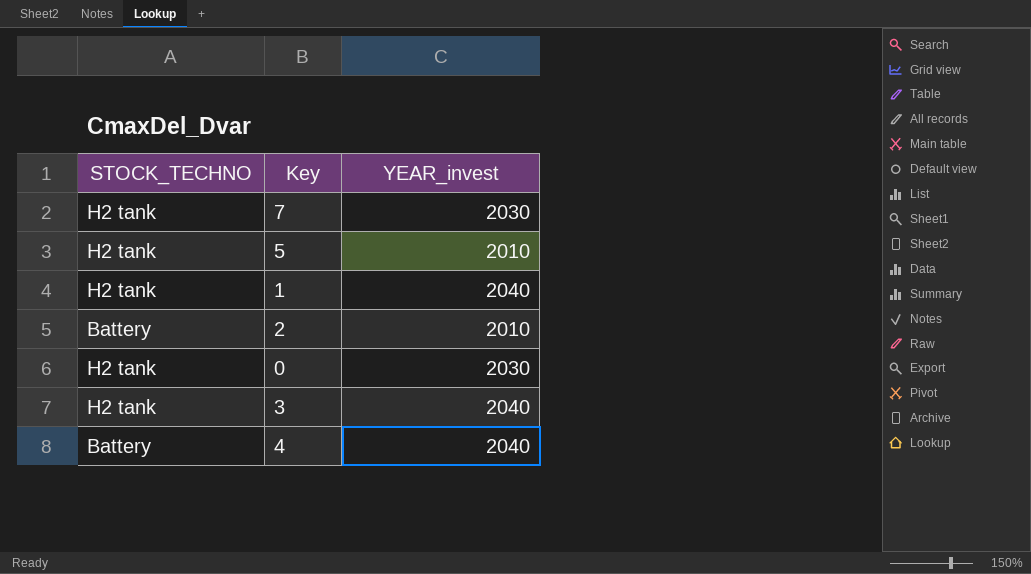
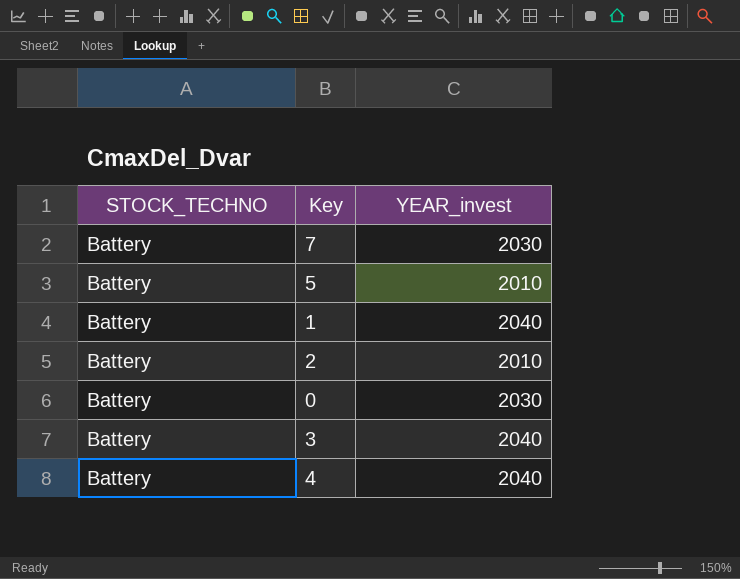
7 | STOCK_TECHNO: H2 tank -> Battery
5 | STOCK_TECHNO: H2 tank -> Battery
1 | STOCK_TECHNO: H2 tank -> Battery
0 | STOCK_TECHNO: H2 tank -> Battery
3 | STOCK_TECHNO: H2 tank -> Battery

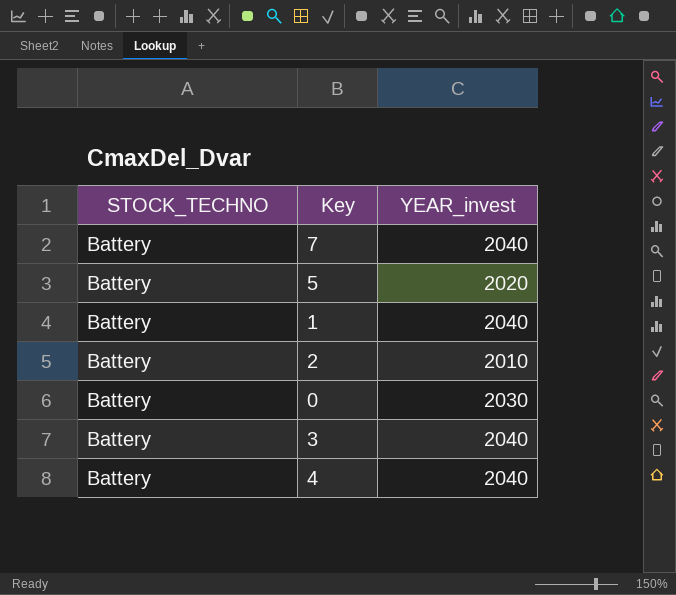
7 | YEAR_invest: 2030 -> 2040
5 | YEAR_invest: 2010 -> 2020

